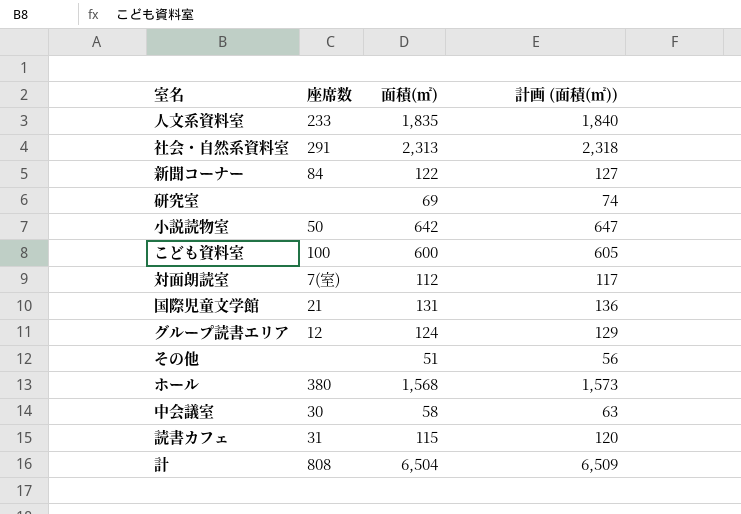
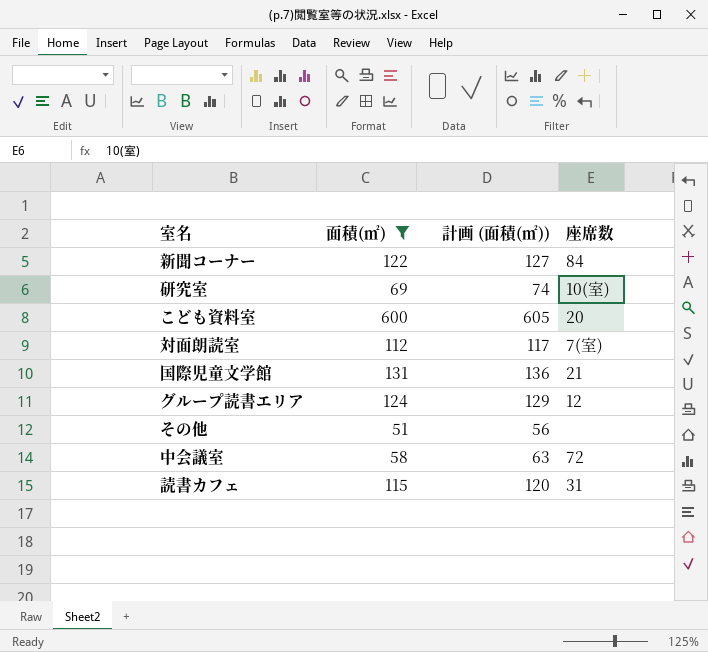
filter: none -> 面積(㎡) <= 600
column 座席数 | position: 2 -> 4
研究室 | 座席数: none -> 10(室)
こども資料室 | 座席数: 100 -> 20
中会議室 | 座席数: 30 -> 72

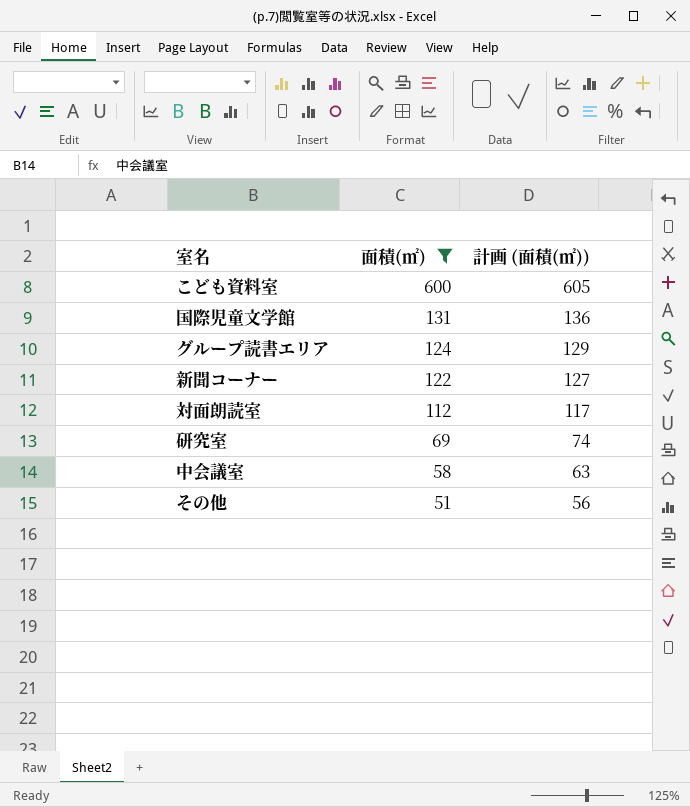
row order: none -> 面積(㎡) descending
column 座席数 | position: 4 -> none
row 読書カフェ: 115 | 120 | 31 -> none

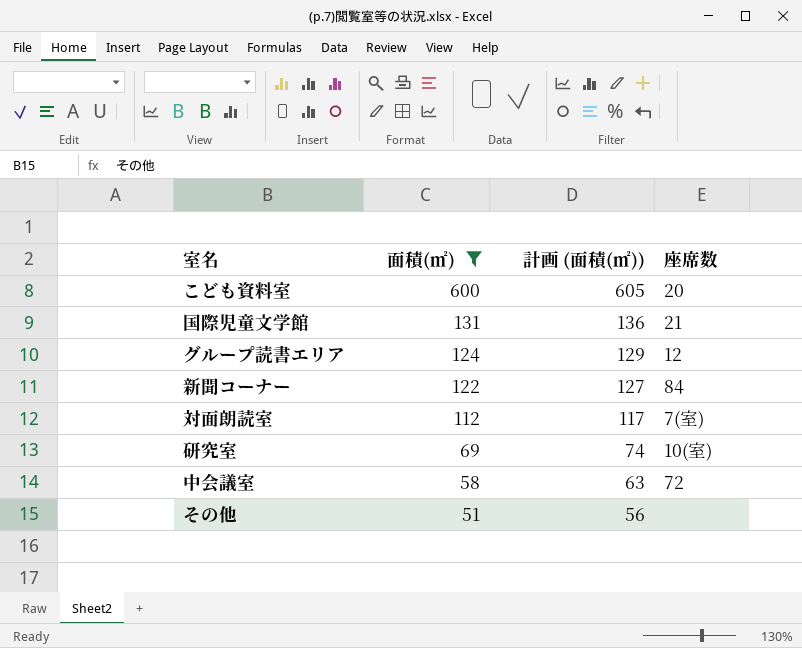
column 座席数 | position: none -> 4

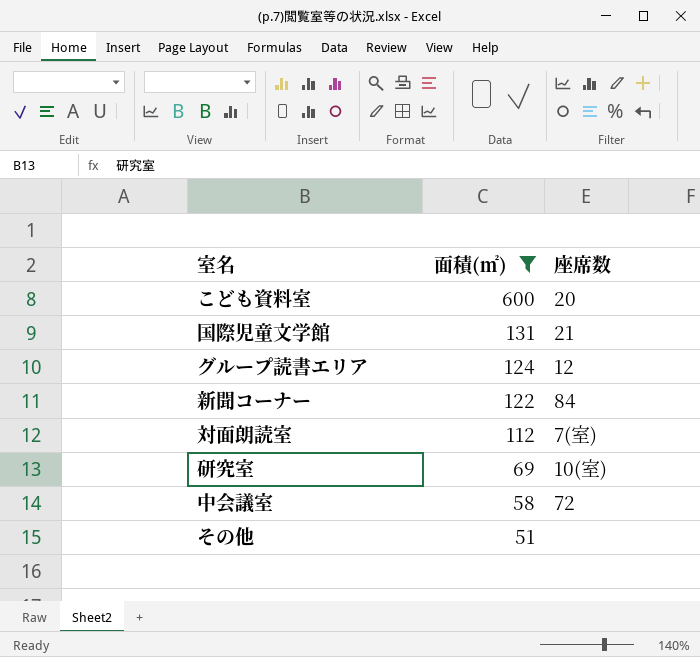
column 計画 (面積(㎡)) | formula: [面積(㎡)] + 5 -> none

